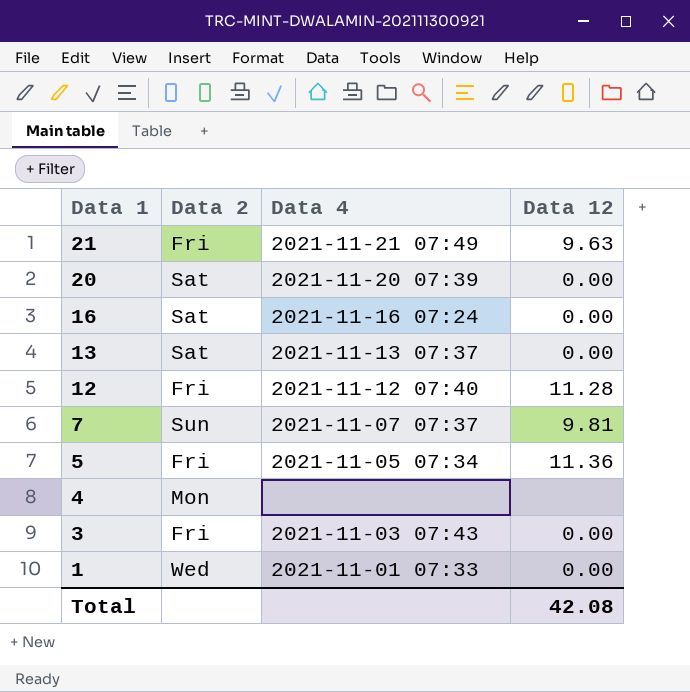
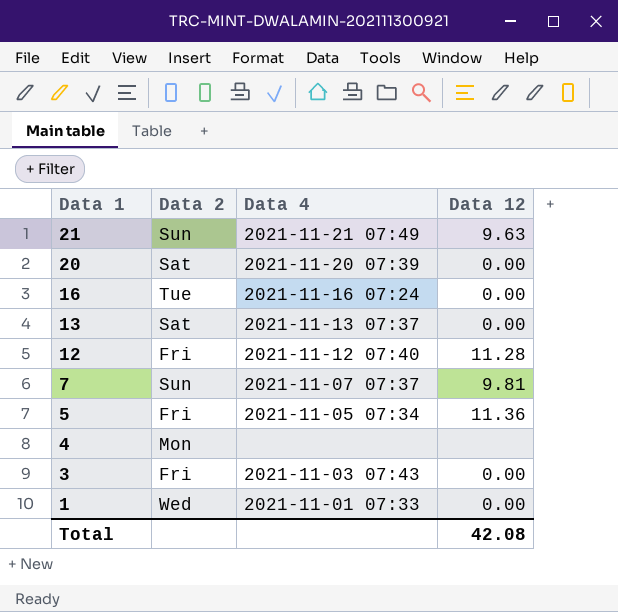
21 | Data 2: Fri -> Sun
16 | Data 2: Sat -> Tue

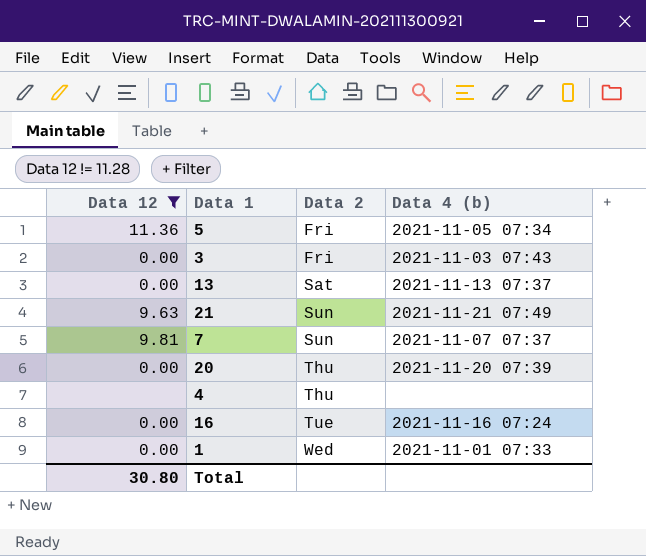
filter: none -> Data 12 != 11.28
row order: Data 1 descending -> Data 2 ascending
column Data 12 | position: 4 -> 1
column name: Data 4 -> Data 4 (b)
20 | Data 2: Sat -> Thu
4 | Data 2: Mon -> Thu
Total | Data 12: 42.08 -> 30.80

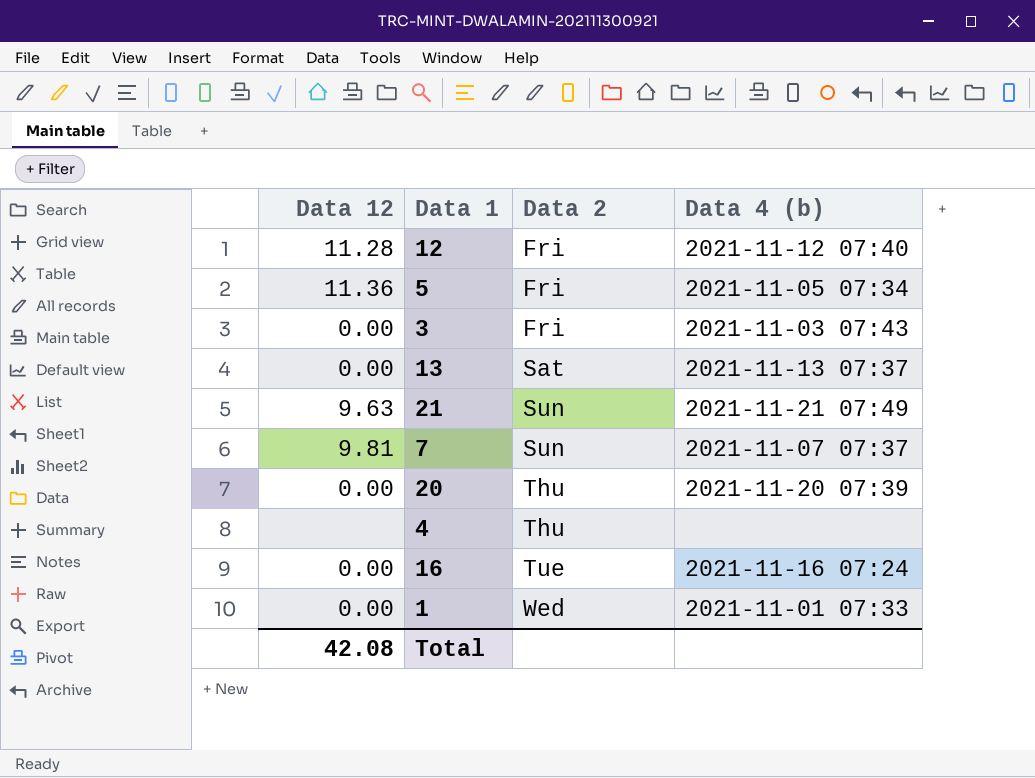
filter: Data 12 != 11.28 -> none
Total | Data 12: 30.80 -> 42.08

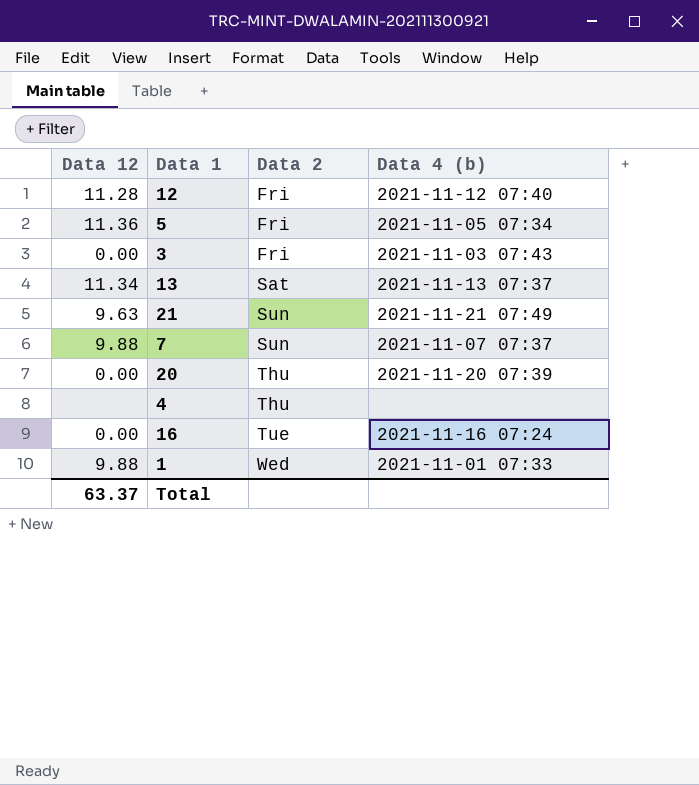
13 | Data 12: 0.00 -> 11.34
7 | Data 12: 9.81 -> 9.88
1 | Data 12: 0.00 -> 9.88
Total | Data 12: 42.08 -> 63.37

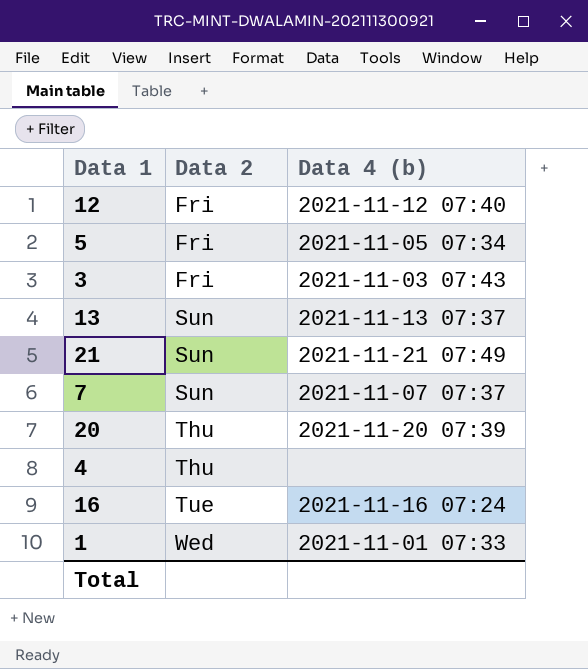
column Data 12 | position: 1 -> none
13 | Data 2: Sat -> Sun

